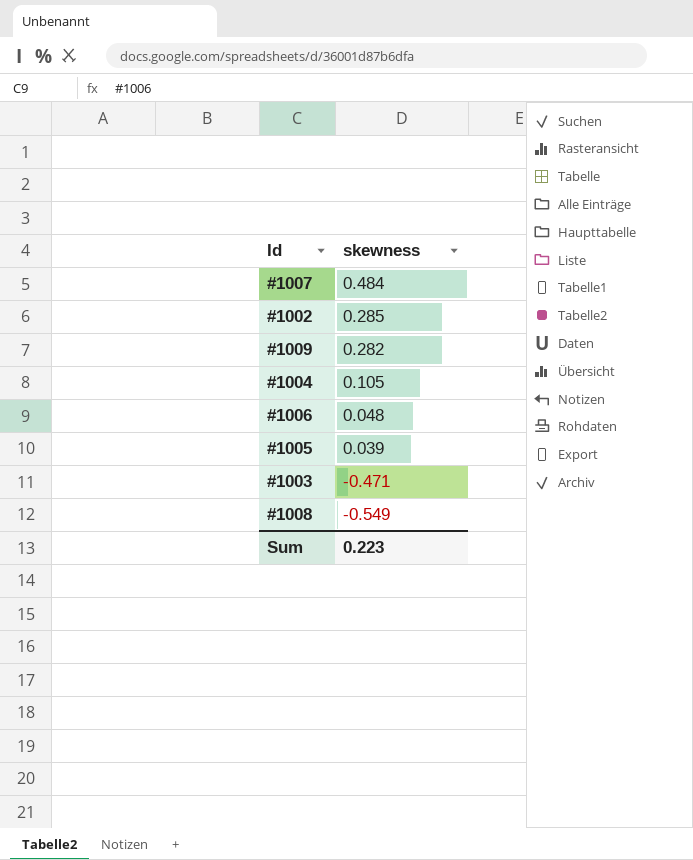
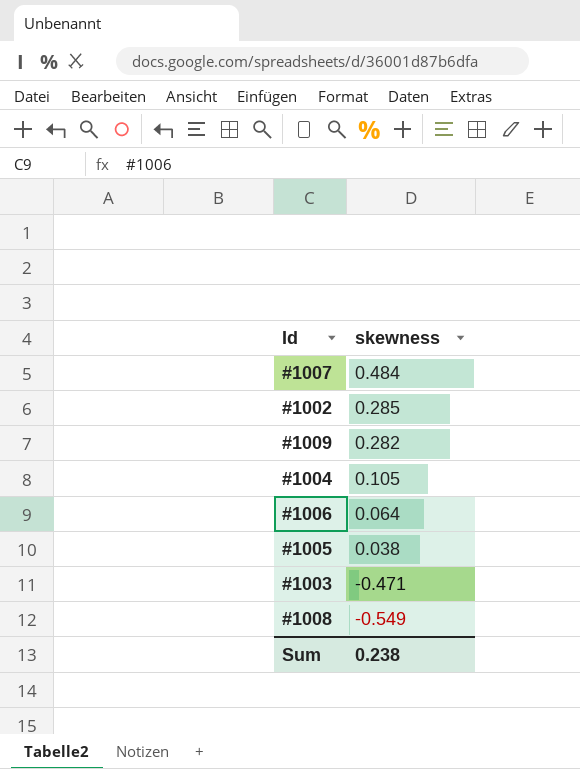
#1006 | skewness: 0.048 -> 0.064
#1005 | skewness: 0.039 -> 0.038
Sum | skewness: 0.223 -> 0.238

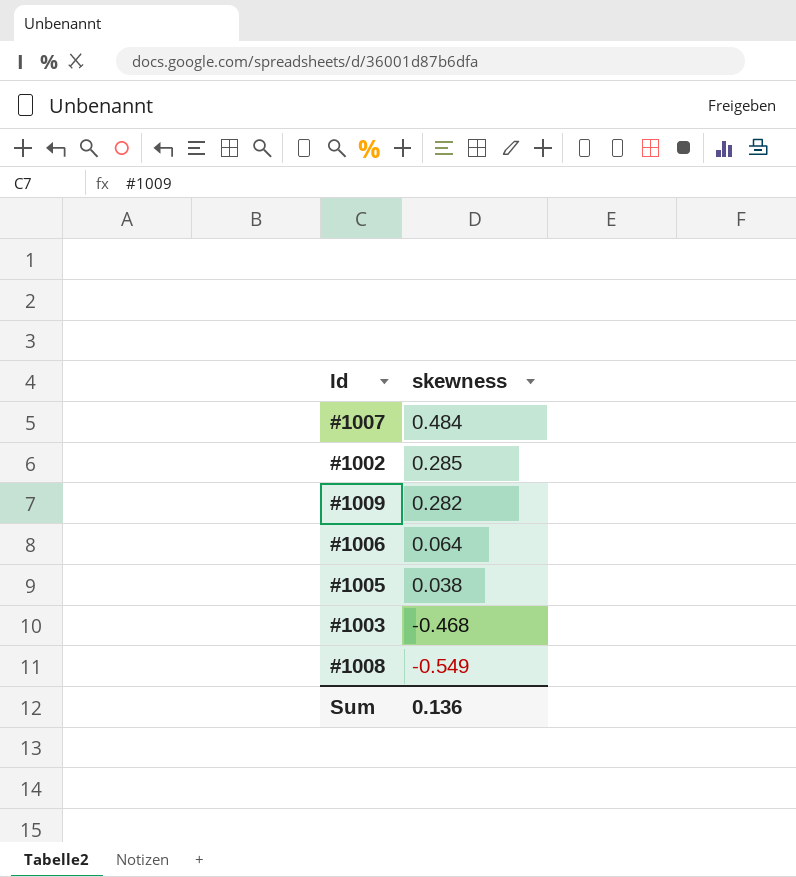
row #1004: 0.105 -> none
#1003 | skewness: -0.471 -> -0.468
Sum | skewness: 0.238 -> 0.136

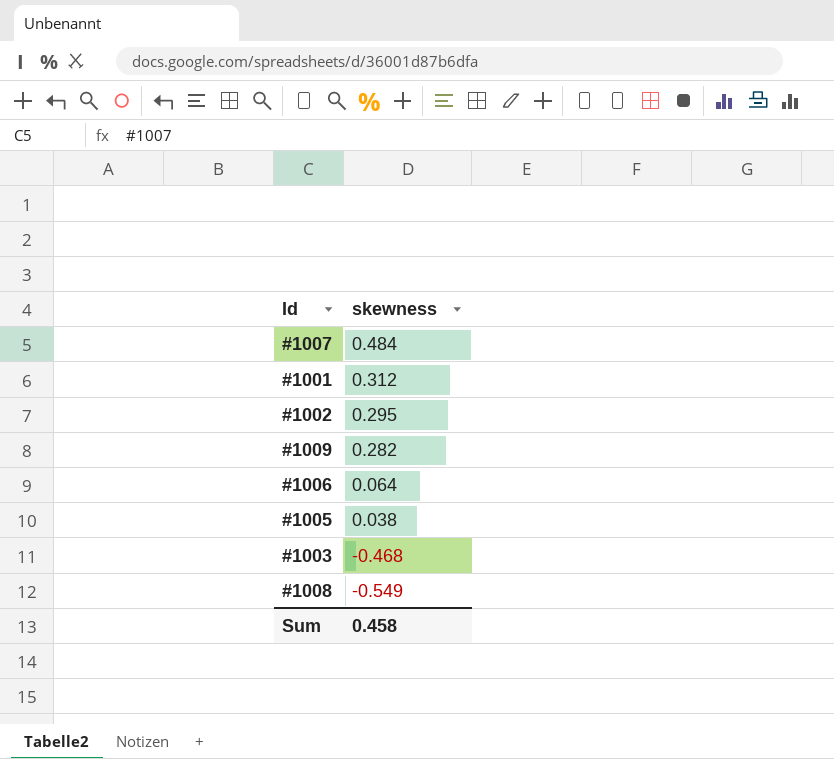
row #1001: none -> 0.312
#1002 | skewness: 0.285 -> 0.295
Sum | skewness: 0.136 -> 0.458

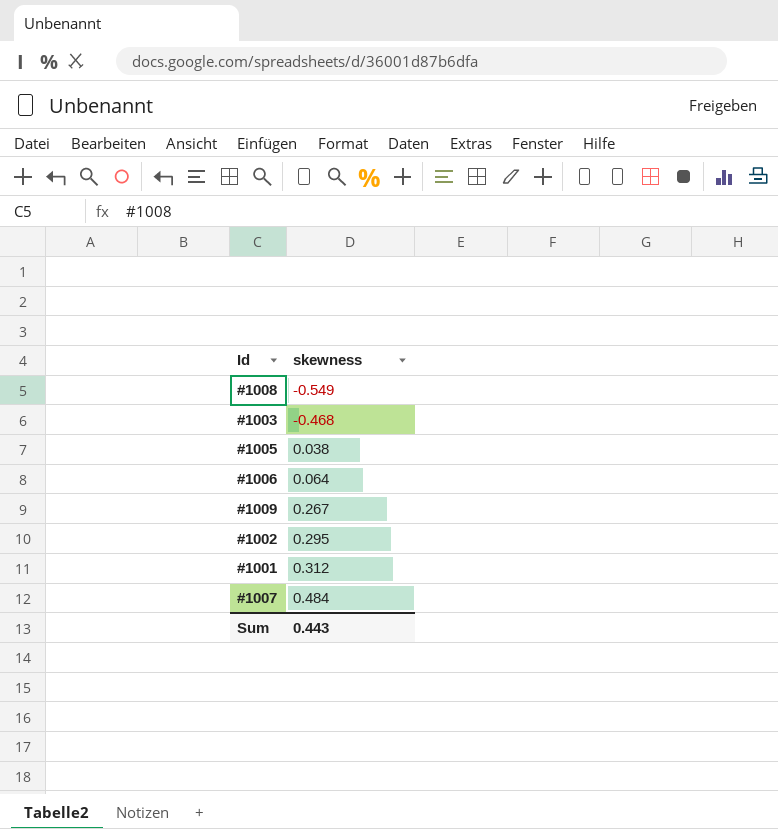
row order: skewness descending -> skewness ascending
#1009 | skewness: 0.282 -> 0.267
Sum | skewness: 0.458 -> 0.443

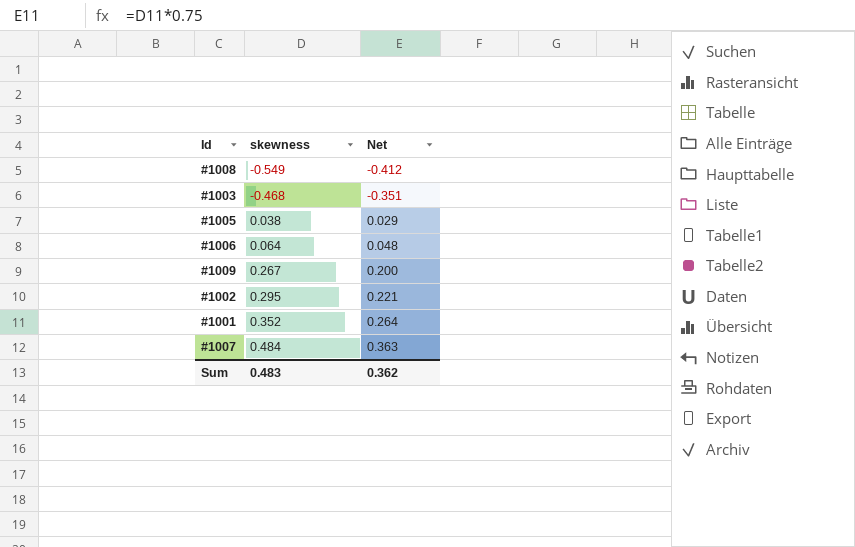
column Net | formula: none -> [skewness] * 0.75
#1001 | skewness: 0.312 -> 0.352
Sum | skewness: 0.443 -> 0.483

